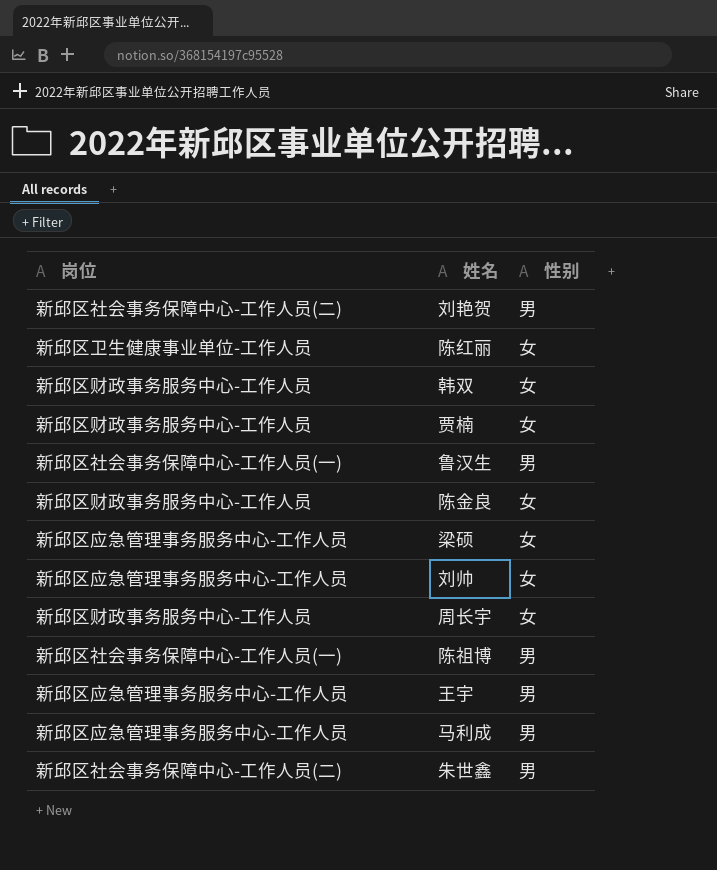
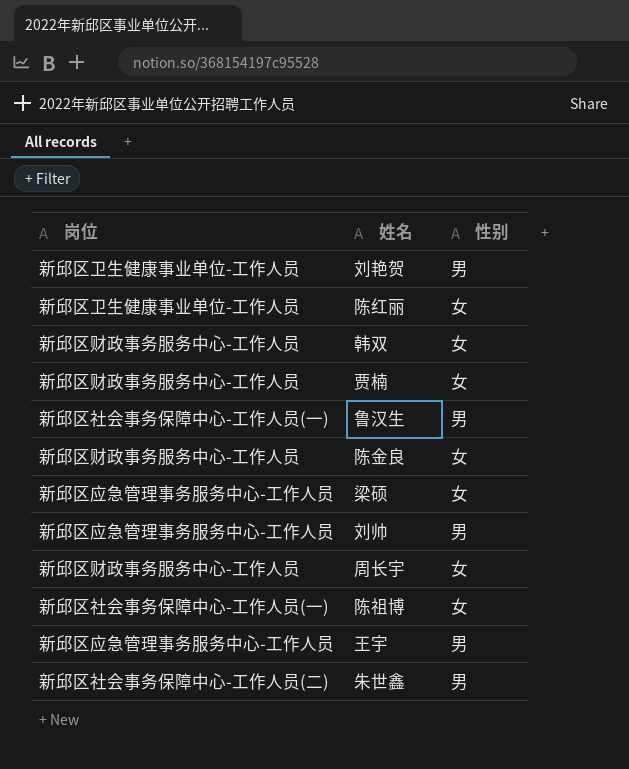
row 马利成: 新邱区应急管理事务服务中心-工作人员 | 男 -> none
刘艳贺 | 岗位: 新邱区社会事务保障中心-工作人员(二) -> 新邱区卫生健康事业单位-工作人员
刘帅 | 性别: 女 -> 男
陈祖博 | 性别: 男 -> 女

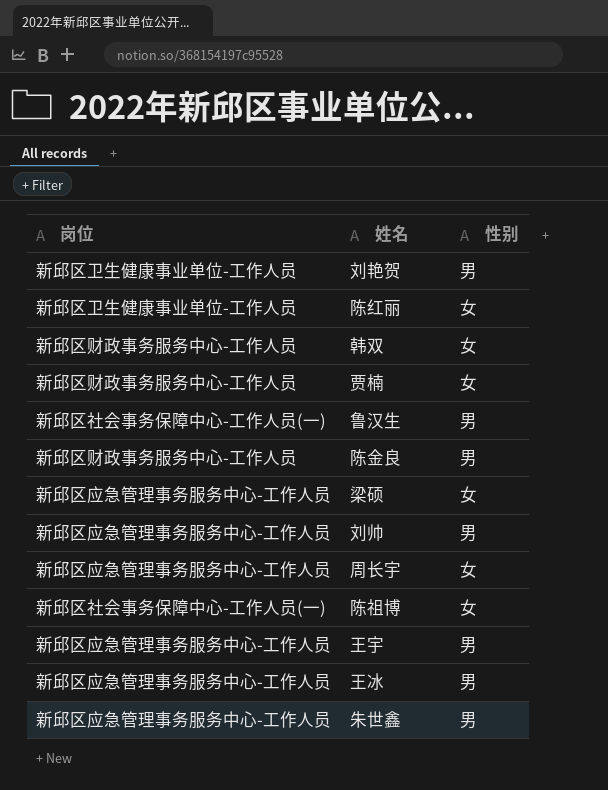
陈金良 | 性别: 女 -> 男
周长宇 | 岗位: 新邱区财政事务服务中心-工作人员 -> 新邱区应急管理事务服务中心-工作人员
row 王冰: none -> 新邱区应急管理事务服务中心-工作人员 | 男
朱世鑫 | 岗位: 新邱区社会事务保障中心-工作人员(二) -> 新邱区应急管理事务服务中心-工作人员

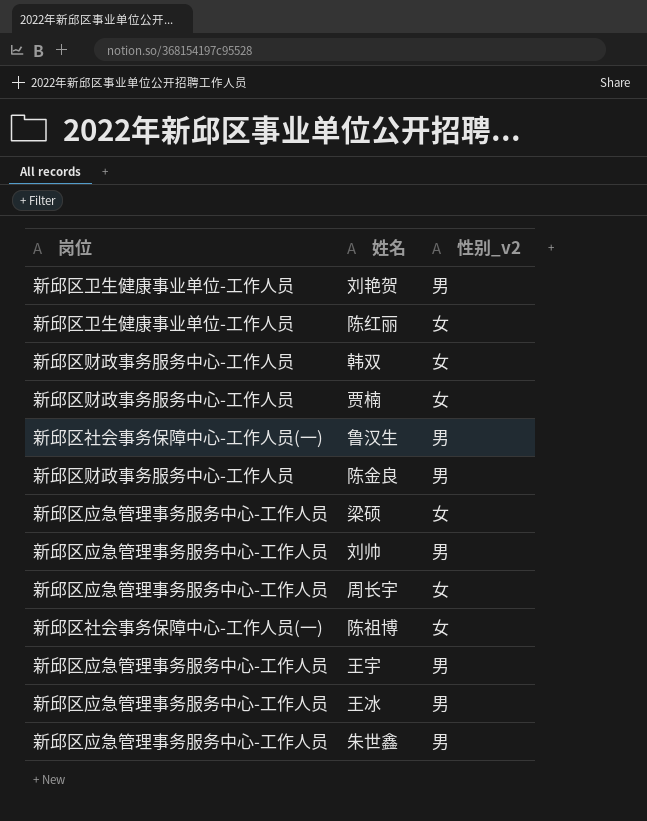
column name: 性别 -> 性别_v2

